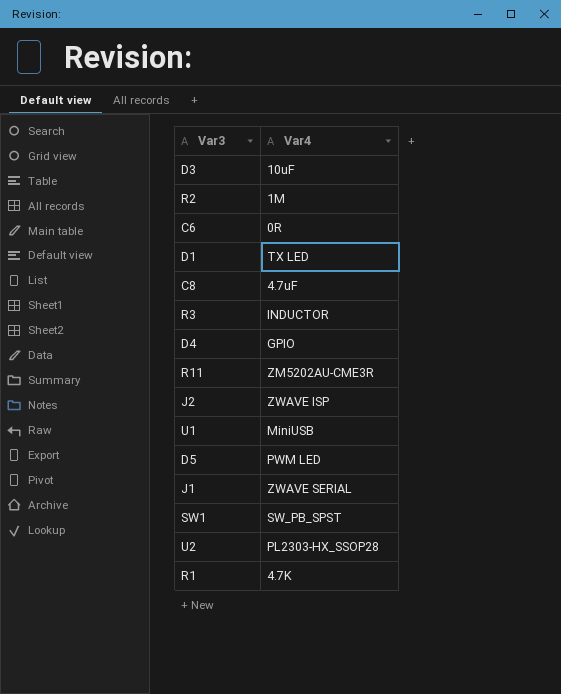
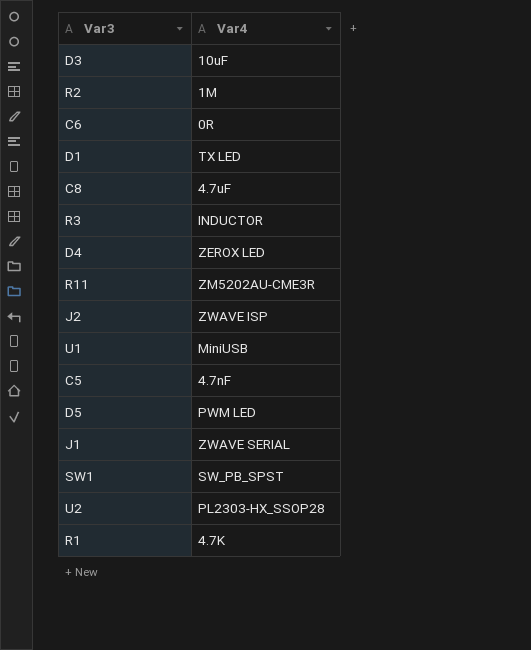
D4 | Var4: GPIO -> ZEROX LED
row C5: none -> 4.7nF

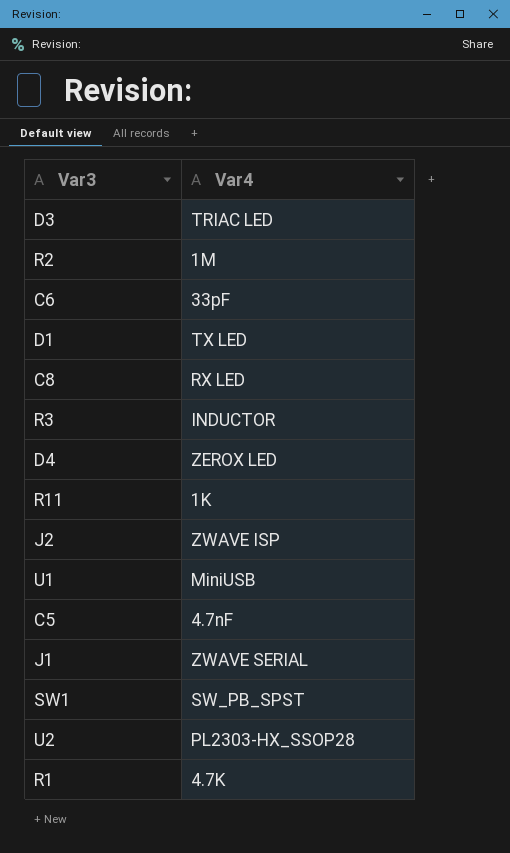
row D5: PWM LED -> none
D3 | Var4: 10uF -> TRIAC LED
C6 | Var4: 0R -> 33pF
C8 | Var4: 4.7uF -> RX LED
R11 | Var4: ZM5202AU-CME3R -> 1K

